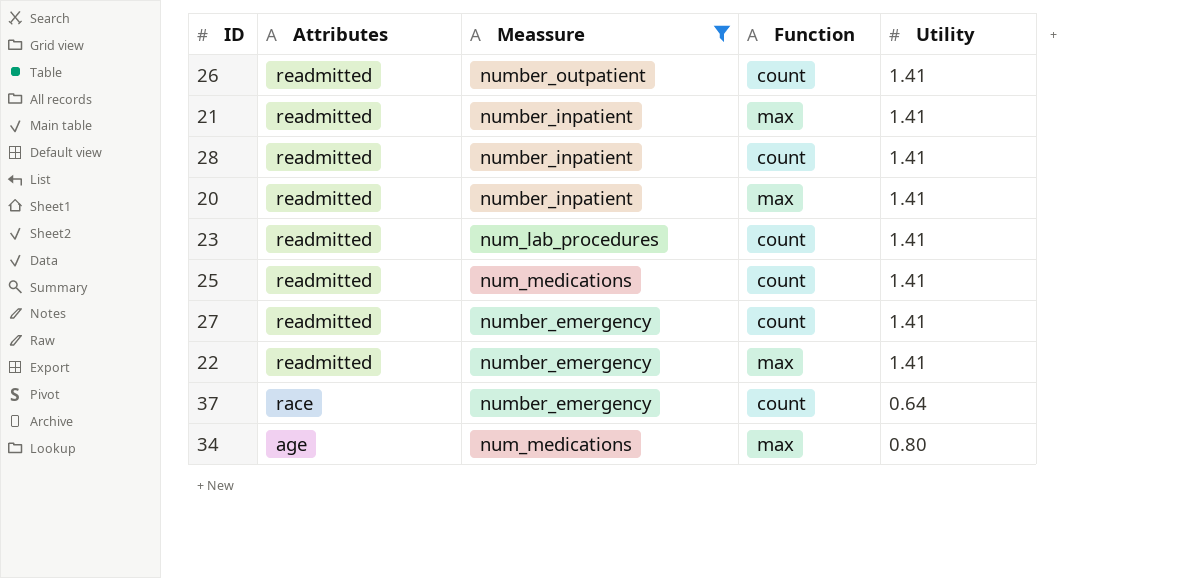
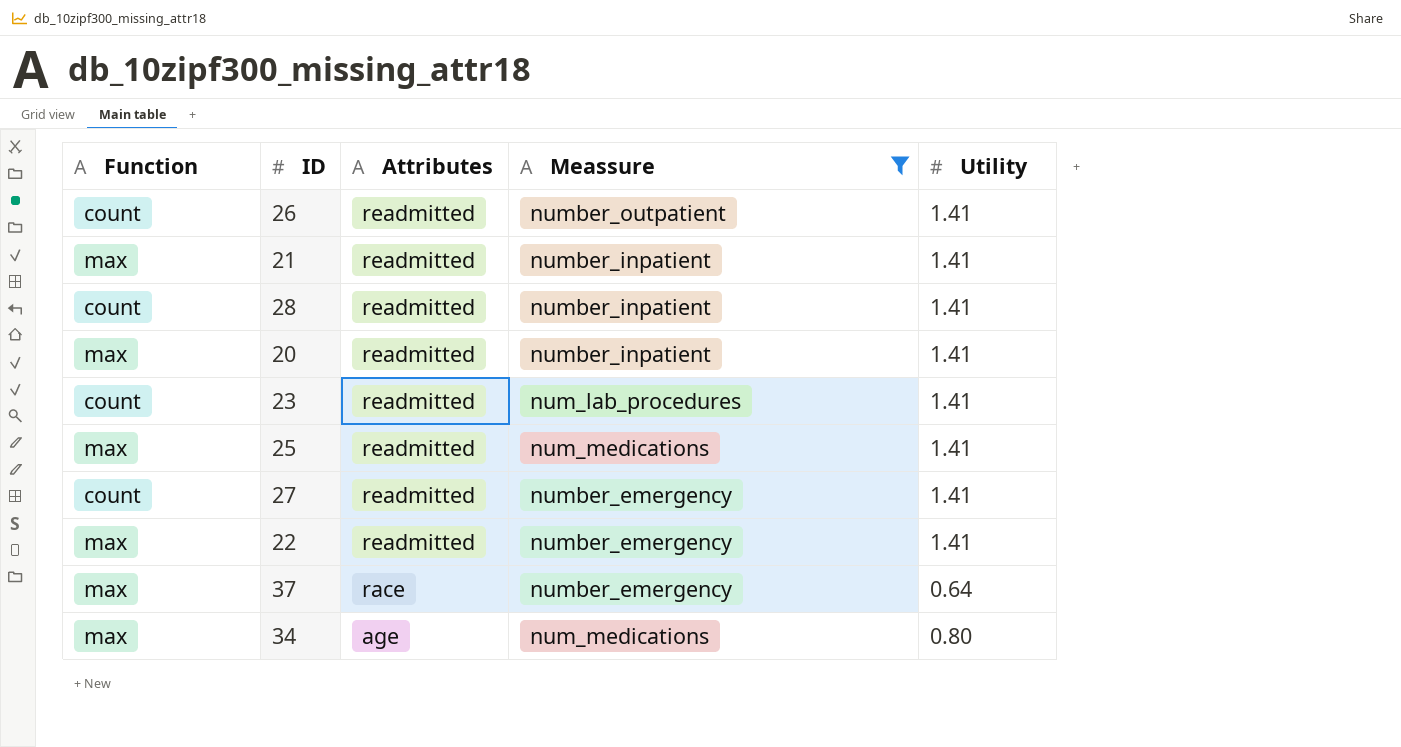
column Function | position: 4 -> 1
25 | Function: count -> max
37 | Function: count -> max

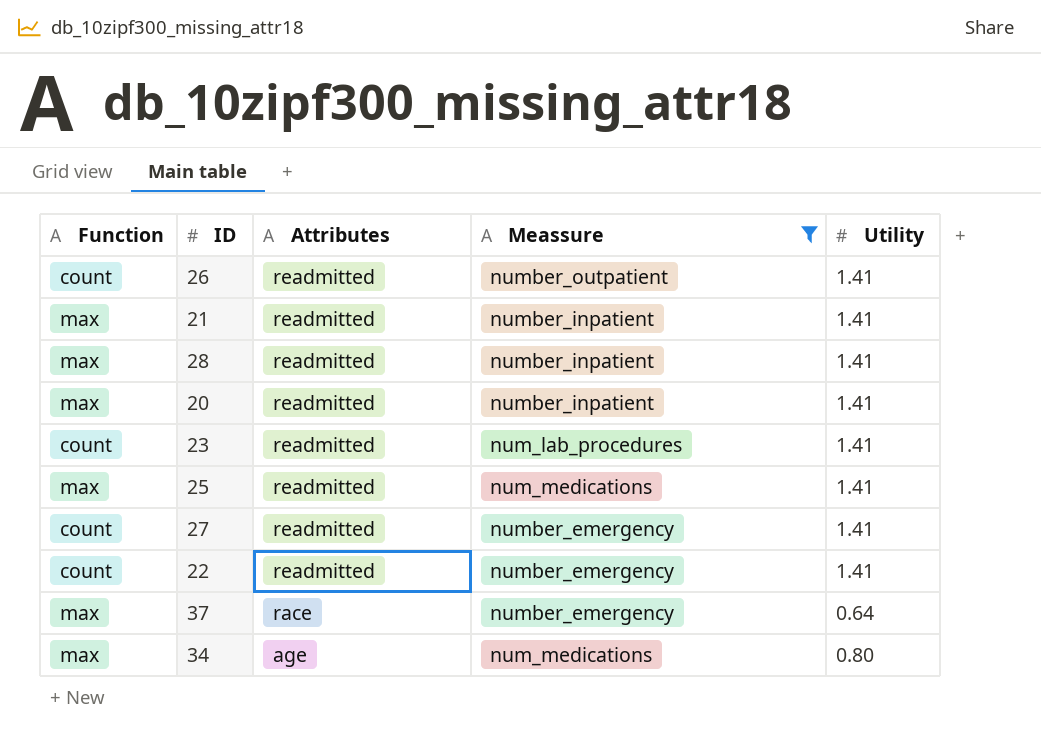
28 | Function: count -> max
22 | Function: max -> count

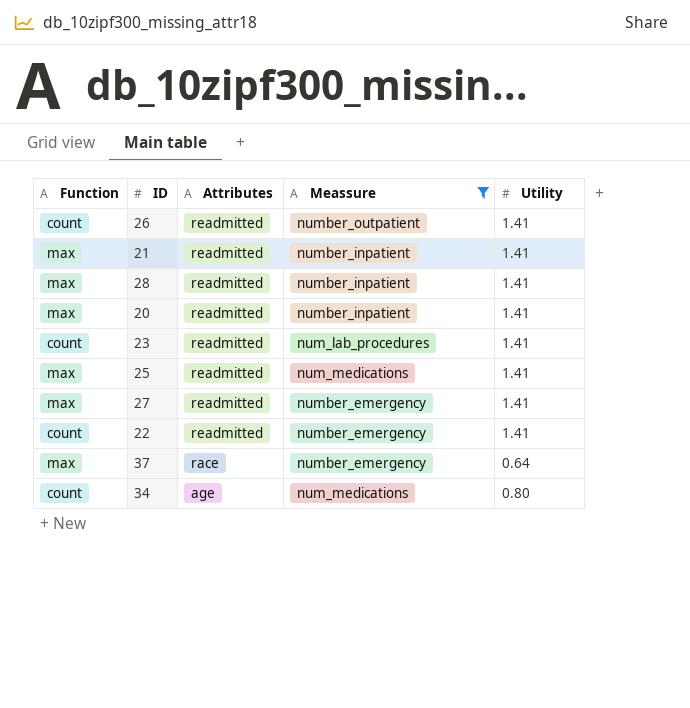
27 | Function: count -> max
34 | Function: max -> count

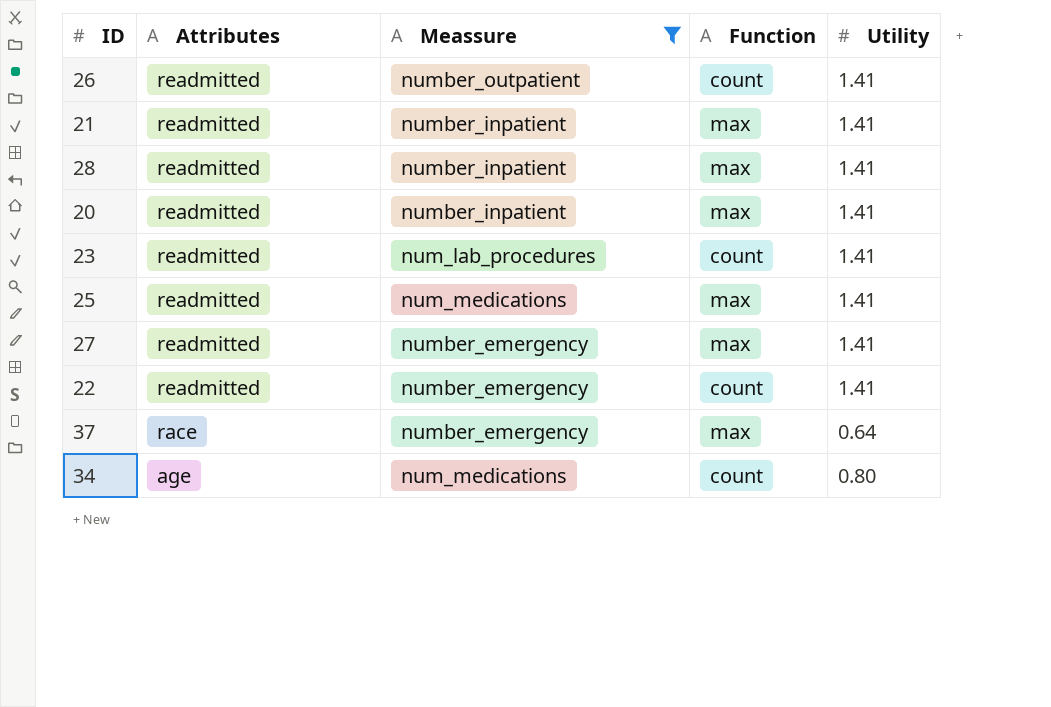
column Function | position: 1 -> 4

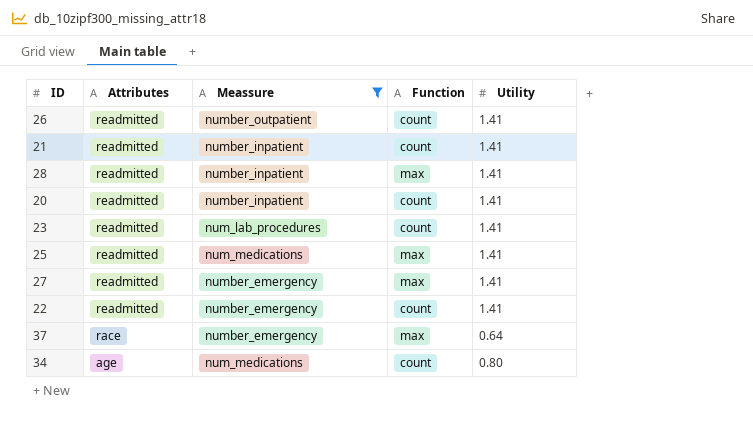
21 | Function: max -> count
20 | Function: max -> count

